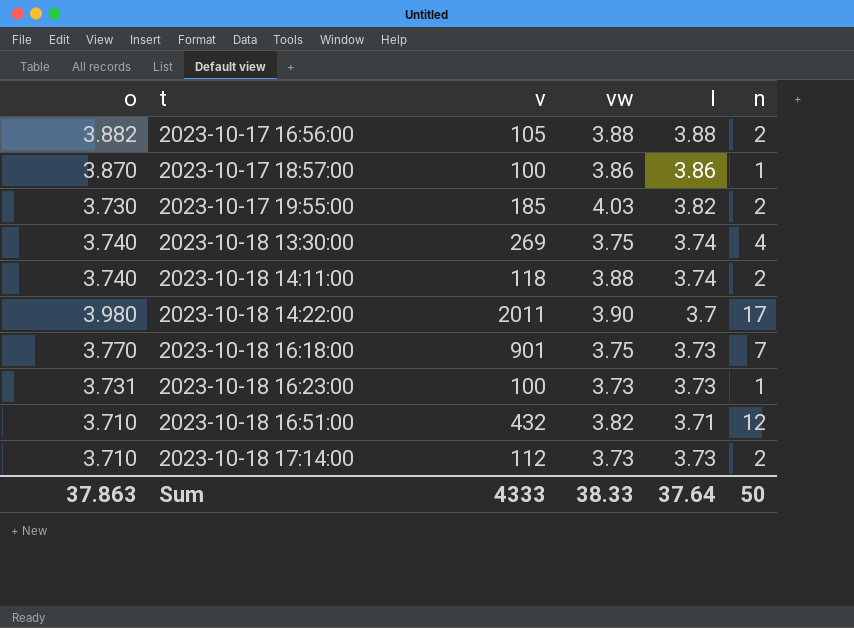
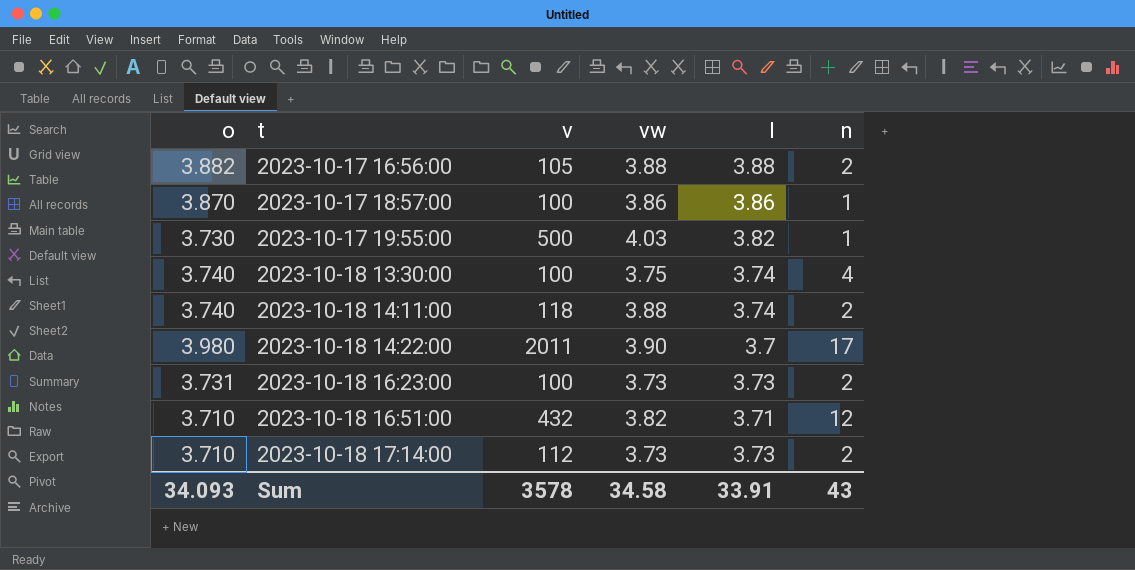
row 2023-10-18 16:18:00: 3.770 | 901 | 3.75 | 3.73 | 7 -> none
2023-10-17 19:55:00 | v: 185 -> 500
2023-10-17 19:55:00 | n: 2 -> 1
2023-10-18 13:30:00 | v: 269 -> 100
2023-10-18 16:23:00 | n: 1 -> 2
Sum | o: 37.863 -> 34.093
Sum | v: 4333 -> 3578
Sum | vw: 38.33 -> 34.58
Sum | l: 37.64 -> 33.91
Sum | n: 50 -> 43

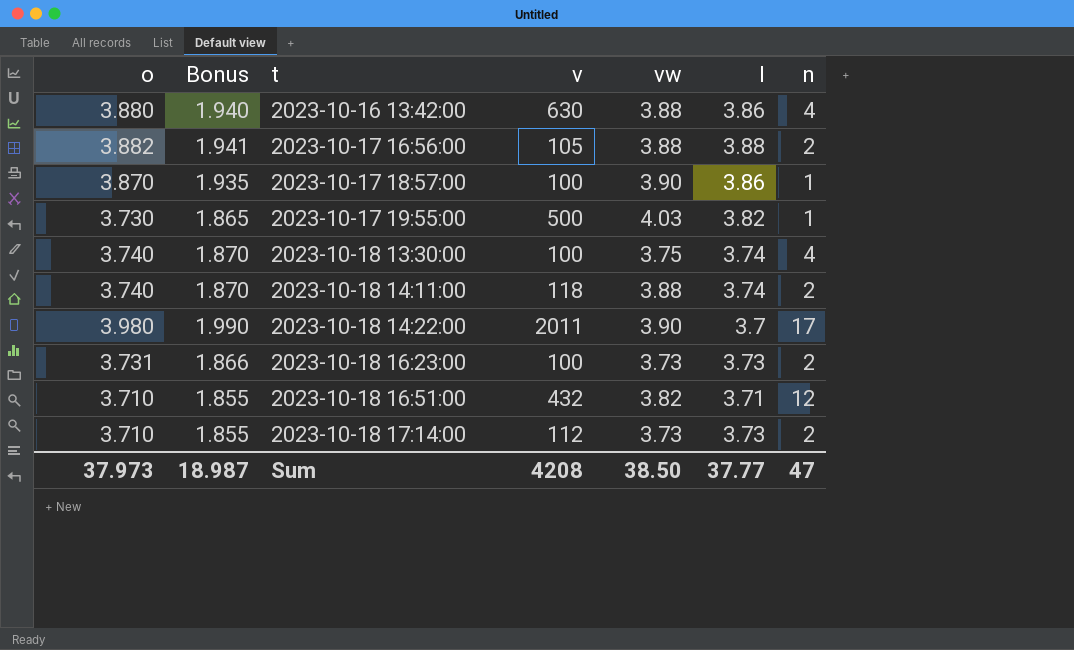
column Bonus | formula: none -> [o] * 0.5
row 2023-10-16 13:42:00: none -> 3.880 | 1.940 | 630 | 3.88 | 3.86 | 4
2023-10-17 18:57:00 | vw: 3.86 -> 3.90
Sum | o: 34.093 -> 37.973
Sum | v: 3578 -> 4208
Sum | vw: 34.58 -> 38.50
Sum | l: 33.91 -> 37.77
Sum | n: 43 -> 47

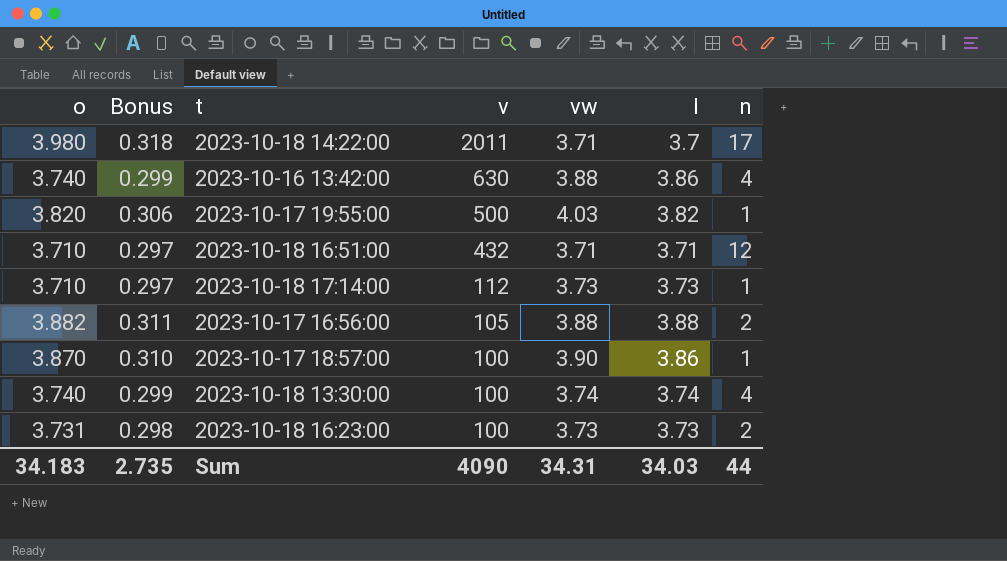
row order: t ascending -> v descending
column Bonus | formula: [o] * 0.5 -> [o] * 0.08
row 2023-10-18 14:11:00: 3.740 | 1.870 | 118 | 3.88 | 3.74 | 2 -> none
2023-10-18 14:22:00 | vw: 3.90 -> 3.71
2023-10-16 13:42:00 | o: 3.880 -> 3.740
2023-10-17 19:55:00 | o: 3.730 -> 3.820
2023-10-18 16:51:00 | vw: 3.82 -> 3.71
2023-10-18 17:14:00 | n: 2 -> 1
2023-10-18 13:30:00 | vw: 3.75 -> 3.74
Sum | o: 37.973 -> 34.183
Sum | Bonus: 18.987 -> 2.735
Sum | v: 4208 -> 4090
Sum | vw: 38.50 -> 34.31
Sum | l: 37.77 -> 34.03
Sum | n: 47 -> 44

